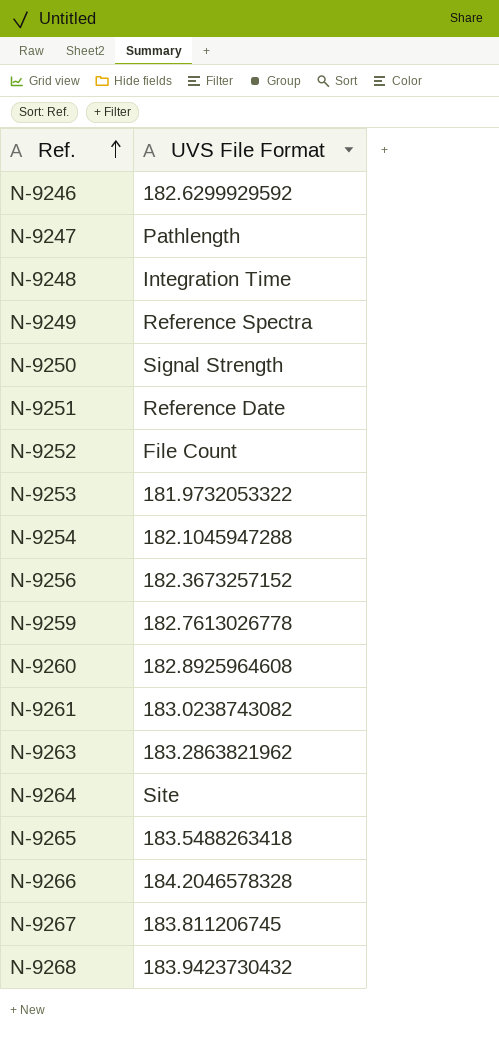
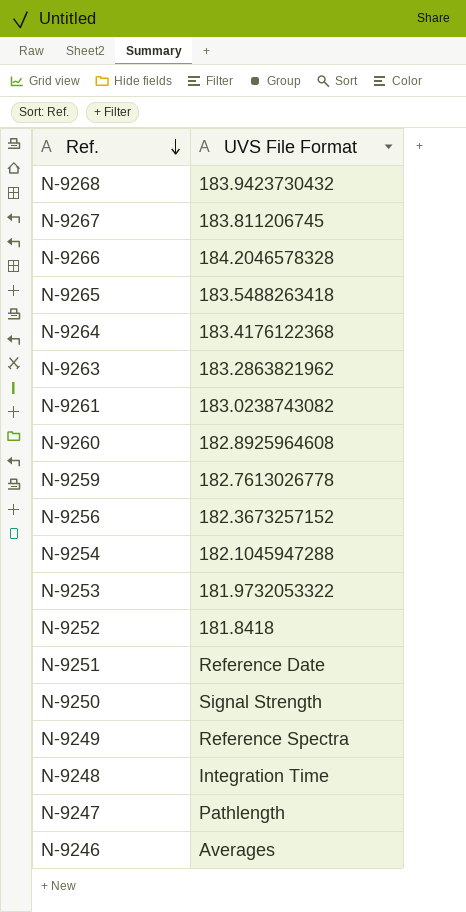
row order: Ref. ascending -> Ref. descending
N-9264 | UVS File Format: Site -> 183.4176122368
N-9252 | UVS File Format: File Count -> 181.8418
N-9246 | UVS File Format: 182.6299929592 -> Averages

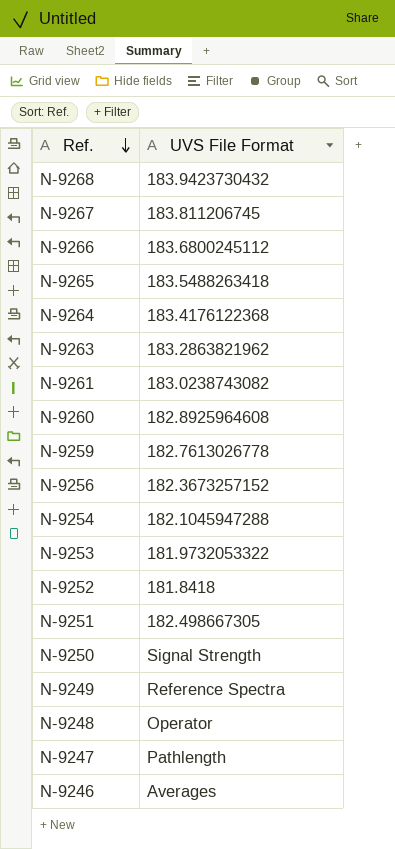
N-9266 | UVS File Format: 184.2046578328 -> 183.6800245112
N-9251 | UVS File Format: Reference Date -> 182.498667305
N-9248 | UVS File Format: Integration Time -> Operator

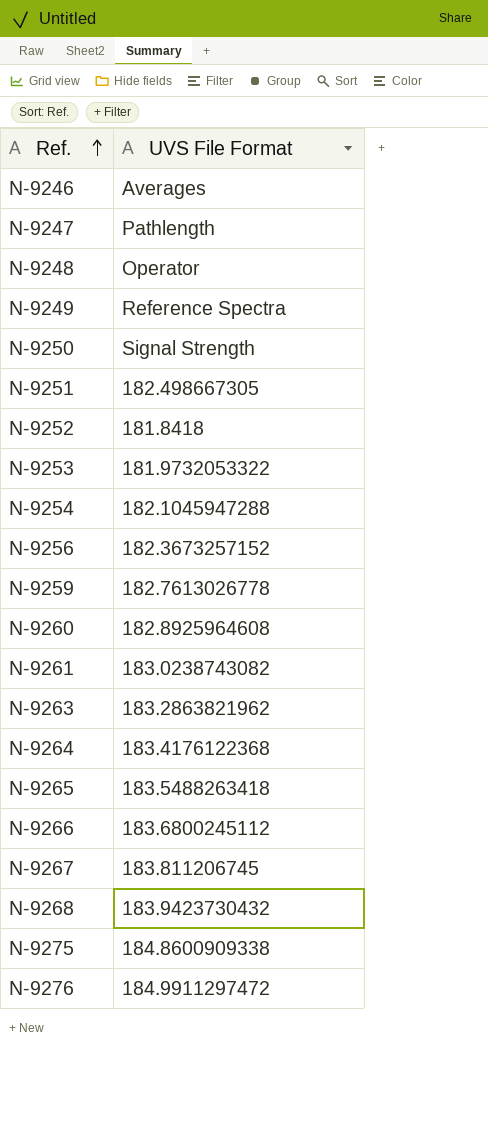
row order: Ref. descending -> Ref. ascending
row N-9275: none -> 184.8600909338
row N-9276: none -> 184.9911297472

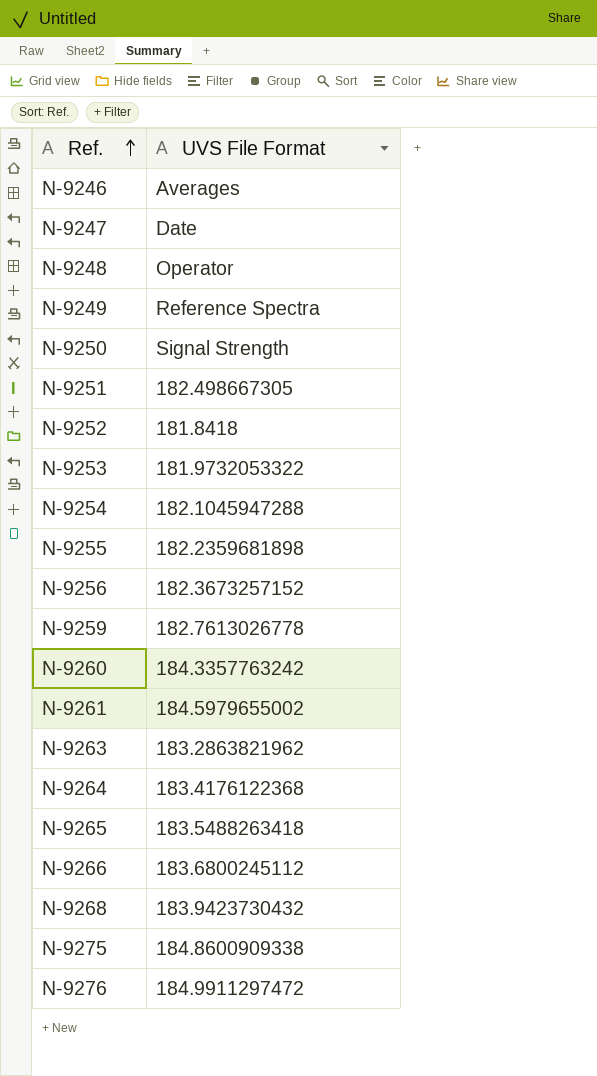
row N-9267: 183.811206745 -> none
N-9247 | UVS File Format: Pathlength -> Date
row N-9255: none -> 182.2359681898
N-9260 | UVS File Format: 182.8925964608 -> 184.3357763242
N-9261 | UVS File Format: 183.0238743082 -> 184.5979655002

